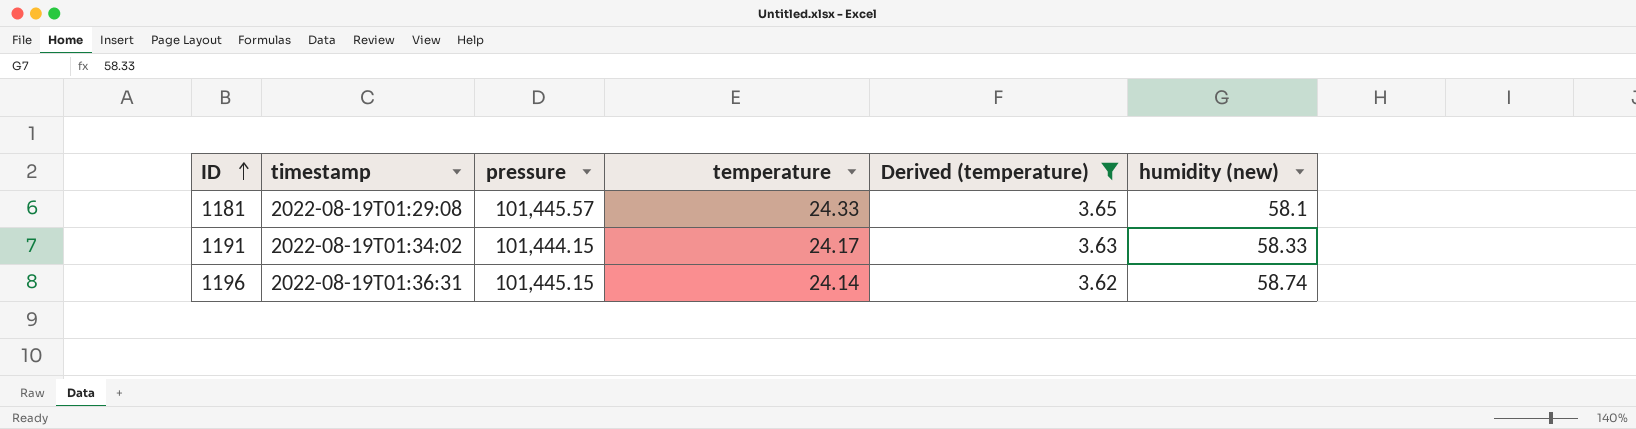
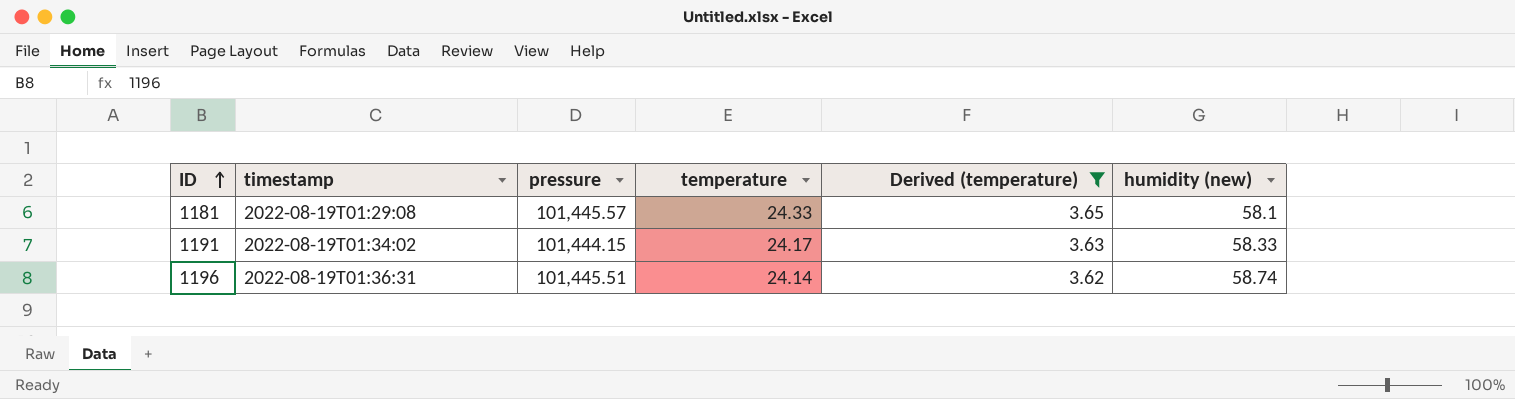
1196 | pressure: 101,445.15 -> 101,445.51

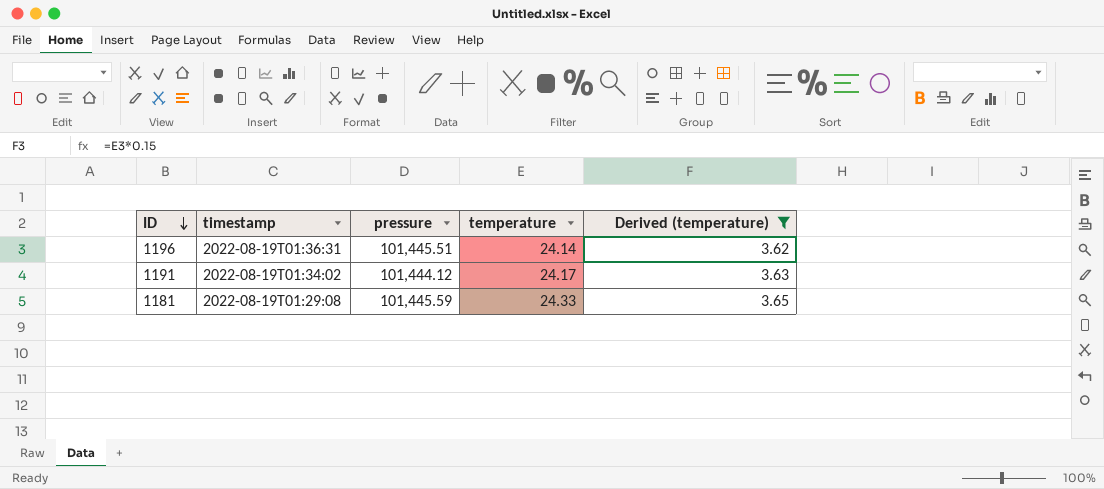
row order: ID ascending -> ID descending
column humidity (new) | position: 6 -> none
1191 | pressure: 101,444.15 -> 101,444.12
1181 | pressure: 101,445.57 -> 101,445.59

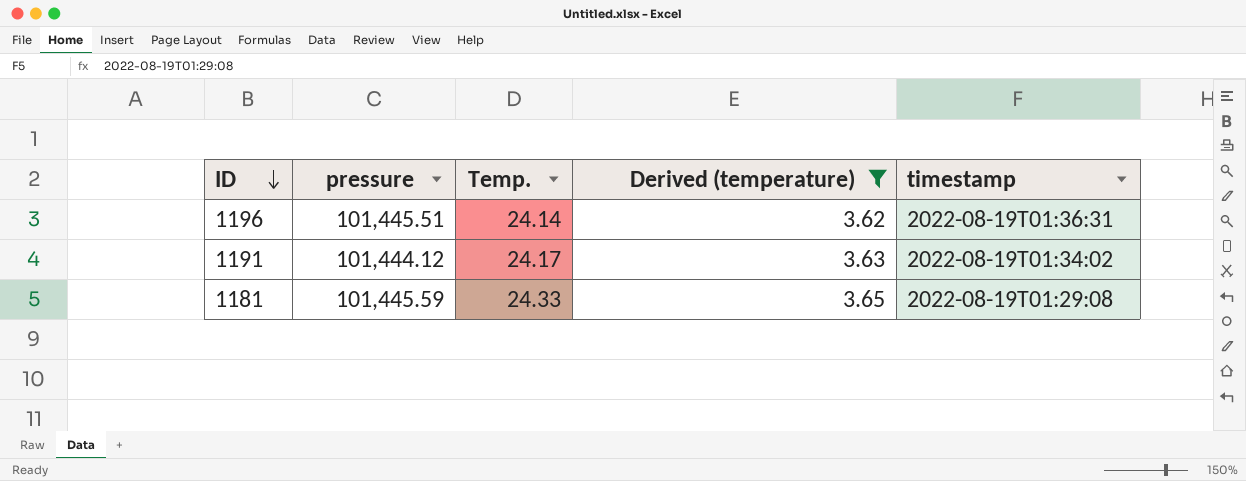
column name: temperature -> Temp.
column timestamp | position: 2 -> 5

